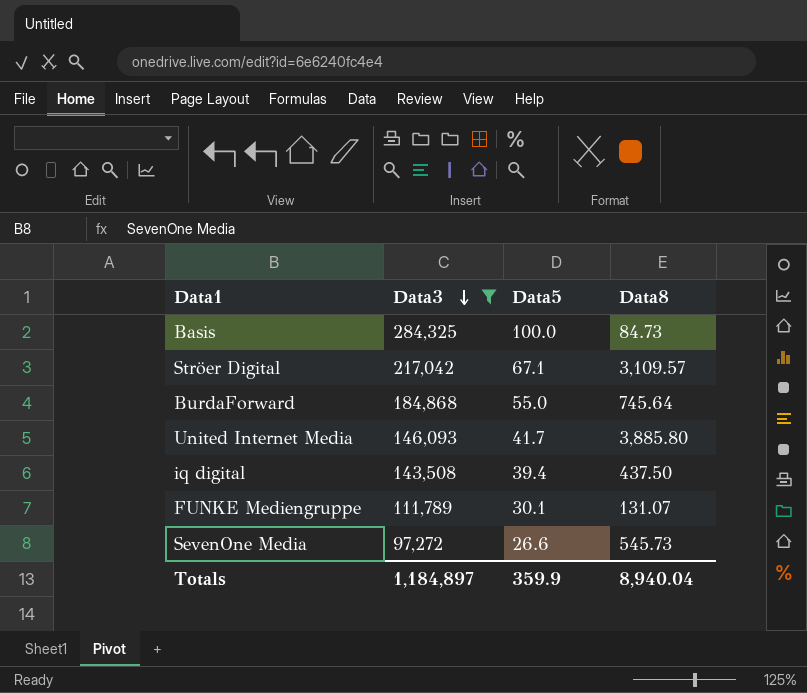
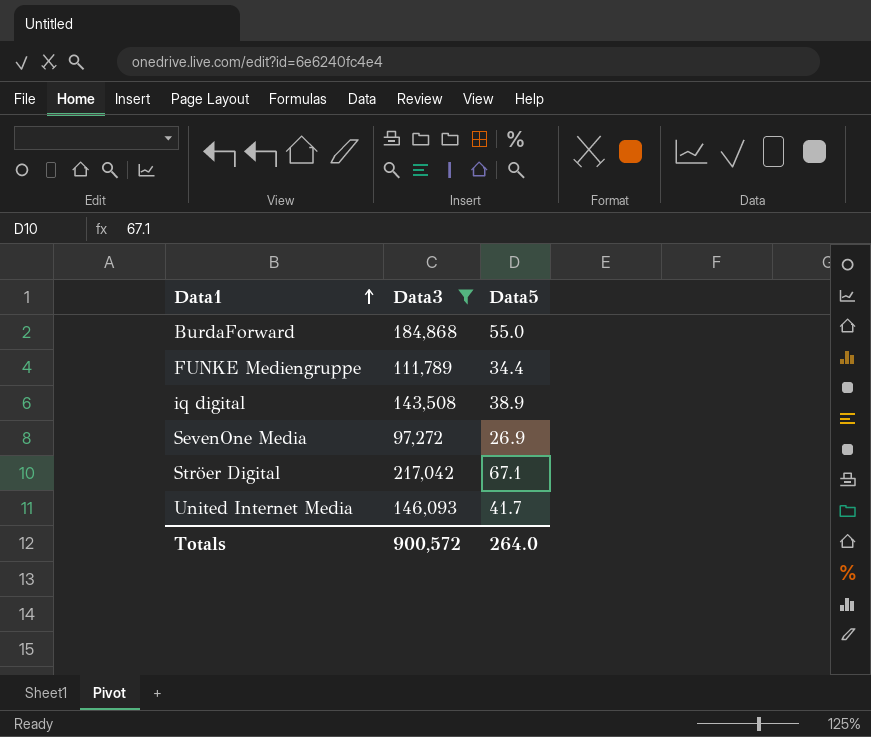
row order: Data3 descending -> Data1 ascending
column Data8 | position: 4 -> none
row Basis: 284,325 | 100.0 | 84.73 -> none
FUNKE Mediengruppe | Data5: 30.1 -> 34.4
iq digital | Data5: 39.4 -> 38.9
SevenOne Media | Data5: 26.6 -> 26.9
Totals | Data3: 1,184,897 -> 900,572
Totals | Data5: 359.9 -> 264.0

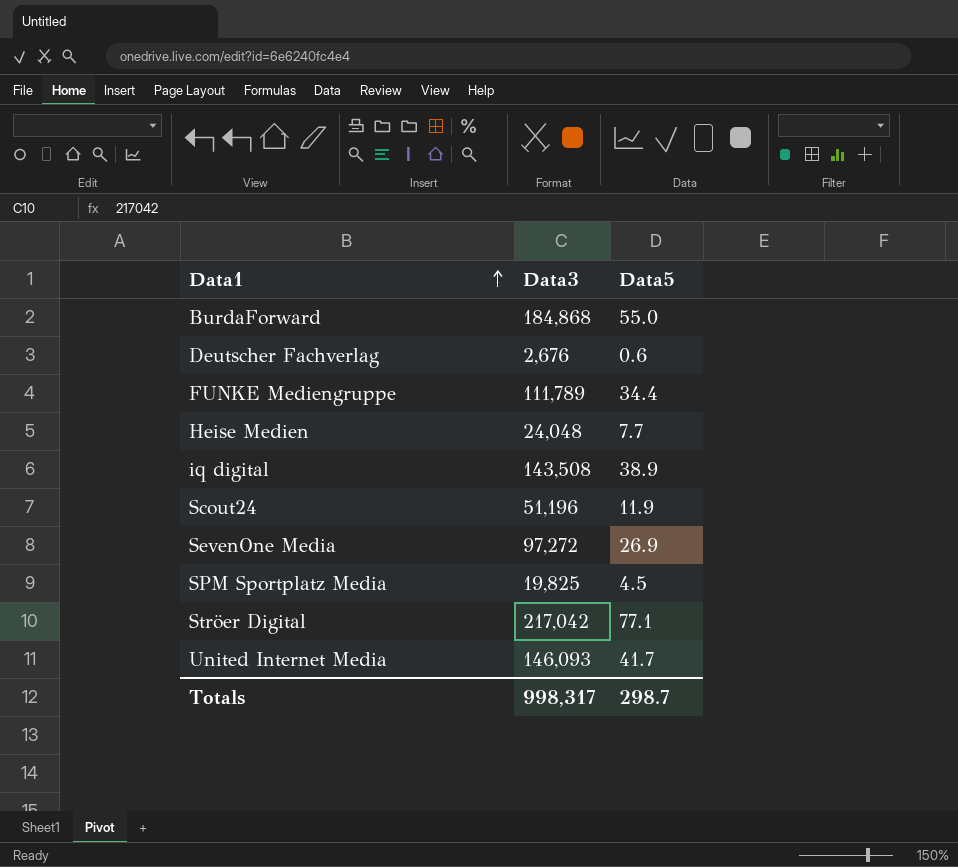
filter: Data3 >= 97,272 -> none
Ströer Digital | Data5: 67.1 -> 77.1
Totals | Data3: 900,572 -> 998,317
Totals | Data5: 264.0 -> 298.7

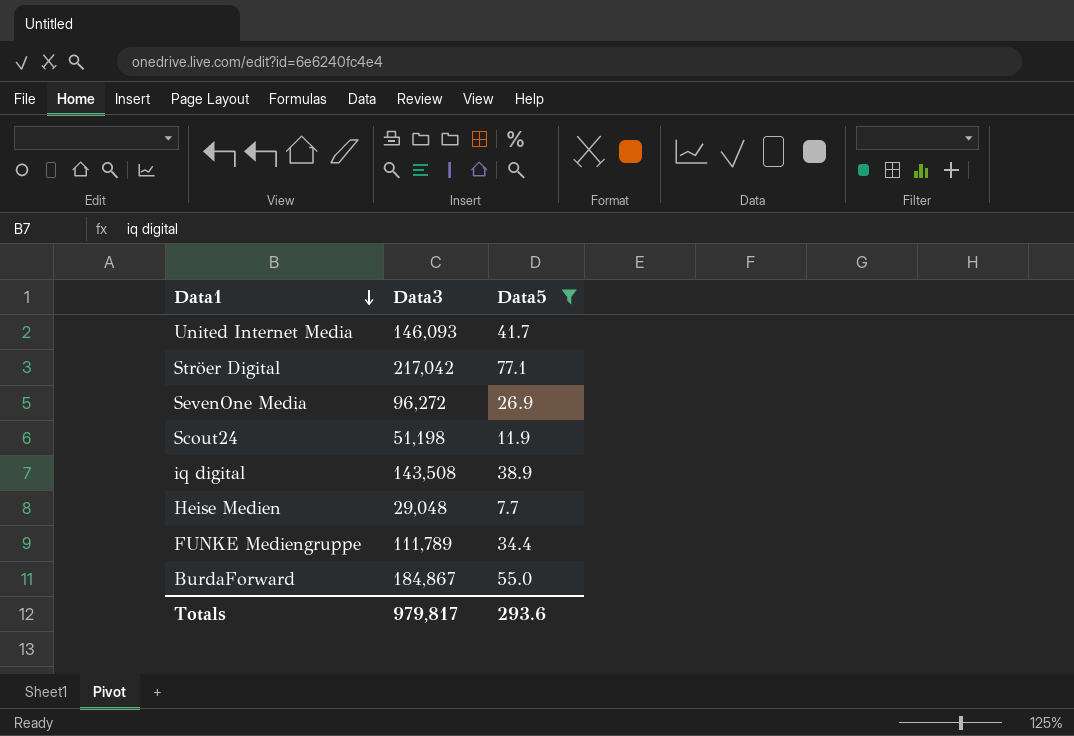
filter: none -> Data5 >= 7.7
row order: Data1 ascending -> Data1 descending
SevenOne Media | Data3: 97,272 -> 96,272
Scout24 | Data3: 51,196 -> 51,198
Heise Medien | Data3: 24,048 -> 29,048
BurdaForward | Data3: 184,868 -> 184,867
Totals | Data3: 998,317 -> 979,817
Totals | Data5: 298.7 -> 293.6

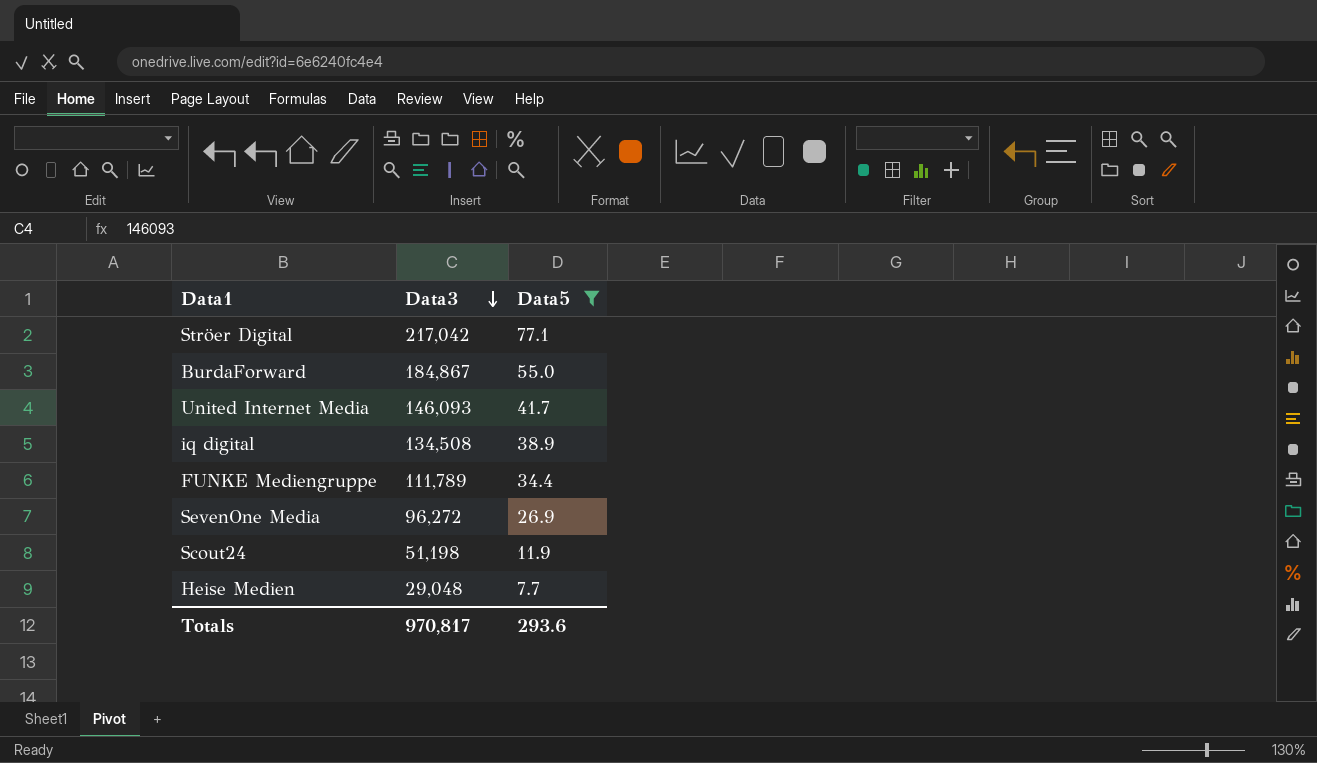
row order: Data1 descending -> Data3 descending
iq digital | Data3: 143,508 -> 134,508
Totals | Data3: 979,817 -> 970,817

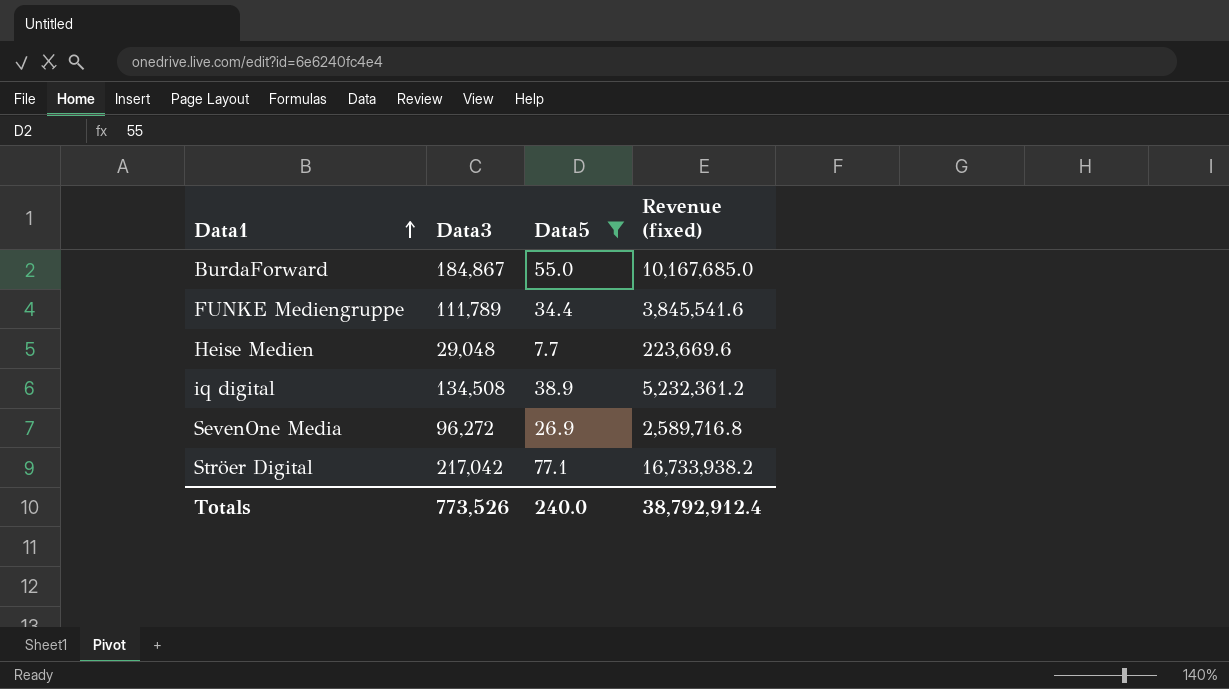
row order: Data3 descending -> Data1 ascending
column Revenue (fixed) | formula: none -> [Data3] * [Data5]
row United Internet Media: 146,093 | 41.7 -> none
row Scout24: 51,198 | 11.9 -> none
Totals | Data3: 970,817 -> 773,526
Totals | Data5: 293.6 -> 240.0

